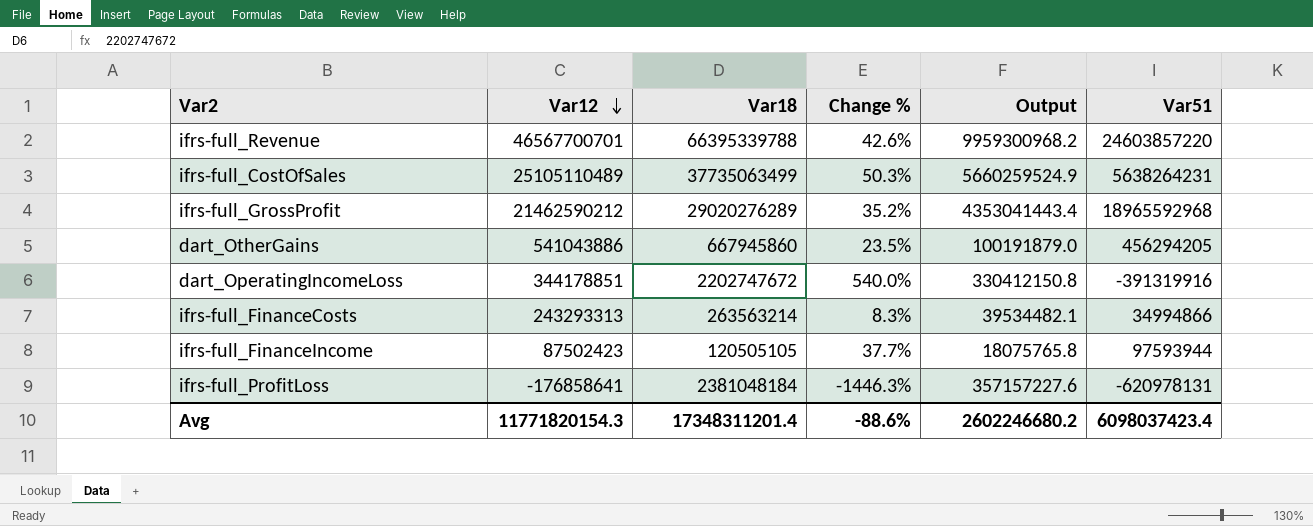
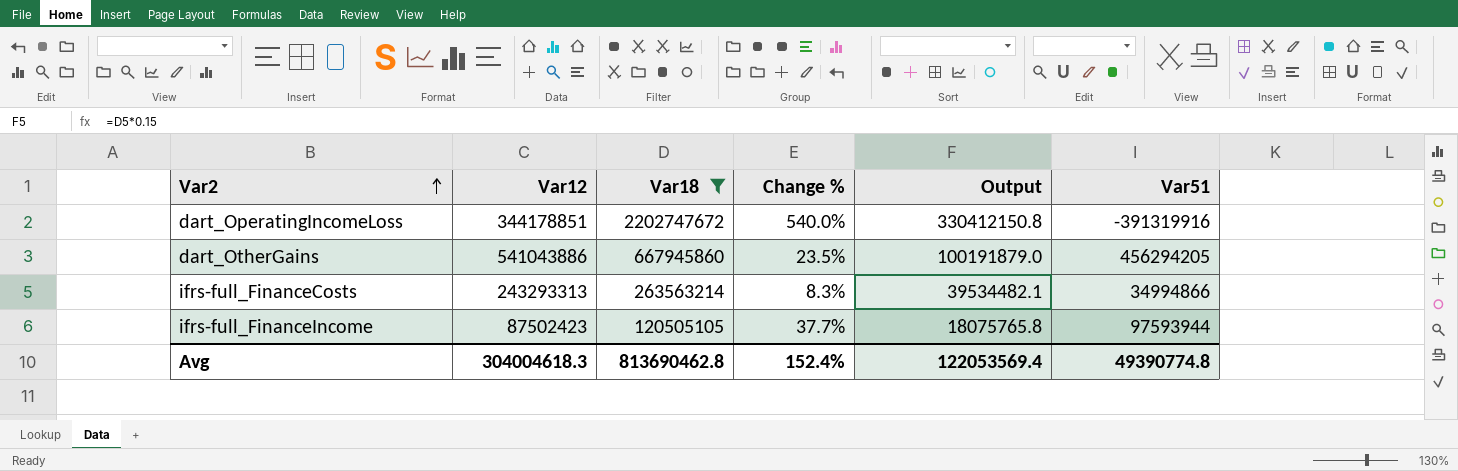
filter: none -> Var18 <= 2202747672
row order: Var12 descending -> Var2 ascending
Avg | Var12: 11771820154.3 -> 304004618.3
Avg | Var18: 17348311201.4 -> 813690462.8
Avg | Change %: -88.6% -> 152.4%
Avg | Output: 2602246680.2 -> 122053569.4
Avg | Var51: 6098037423.4 -> 49390774.8

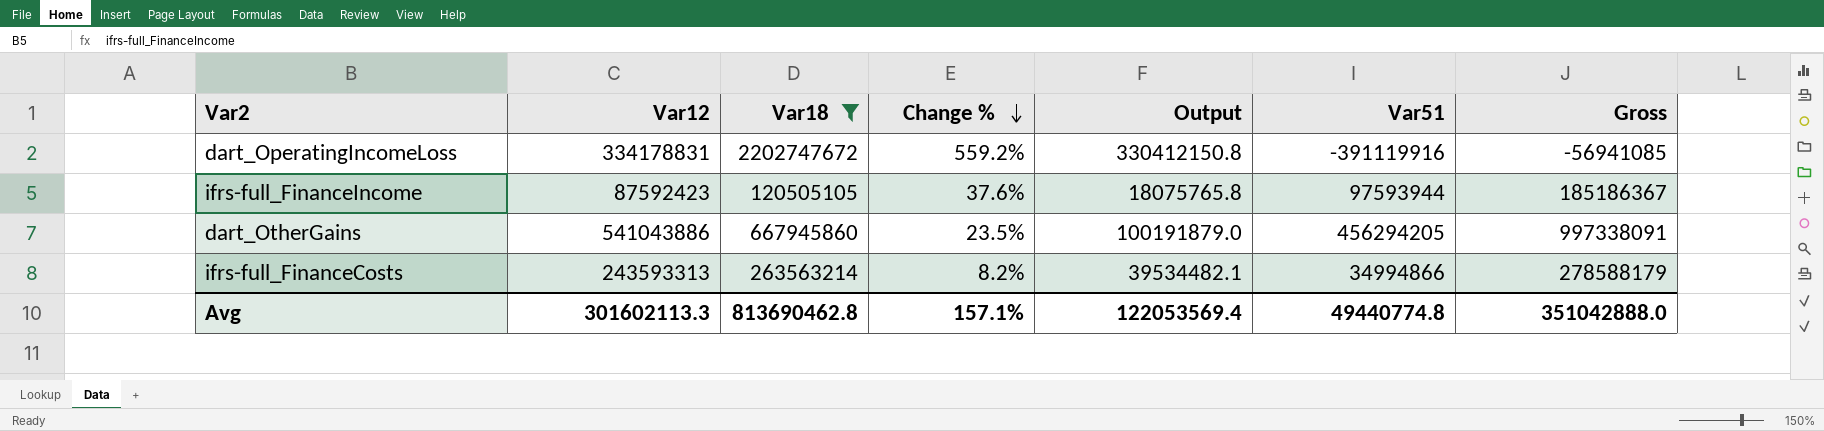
row order: Var2 ascending -> Change % descending
column Gross | formula: none -> [Var12] + [Var51]
dart_OperatingIncomeLoss | Var12: 344178851 -> 334178831
dart_OperatingIncomeLoss | Change %: 540.0% -> 559.2%
dart_OperatingIncomeLoss | Var51: -391319916 -> -391119916
ifrs-full_FinanceIncome | Var12: 87502423 -> 87592423
ifrs-full_FinanceIncome | Change %: 37.7% -> 37.6%
ifrs-full_FinanceCosts | Var12: 243293313 -> 243593313
ifrs-full_FinanceCosts | Change %: 8.3% -> 8.2%
Avg | Var12: 304004618.3 -> 301602113.3
Avg | Change %: 152.4% -> 157.1%
Avg | Var51: 49390774.8 -> 49440774.8

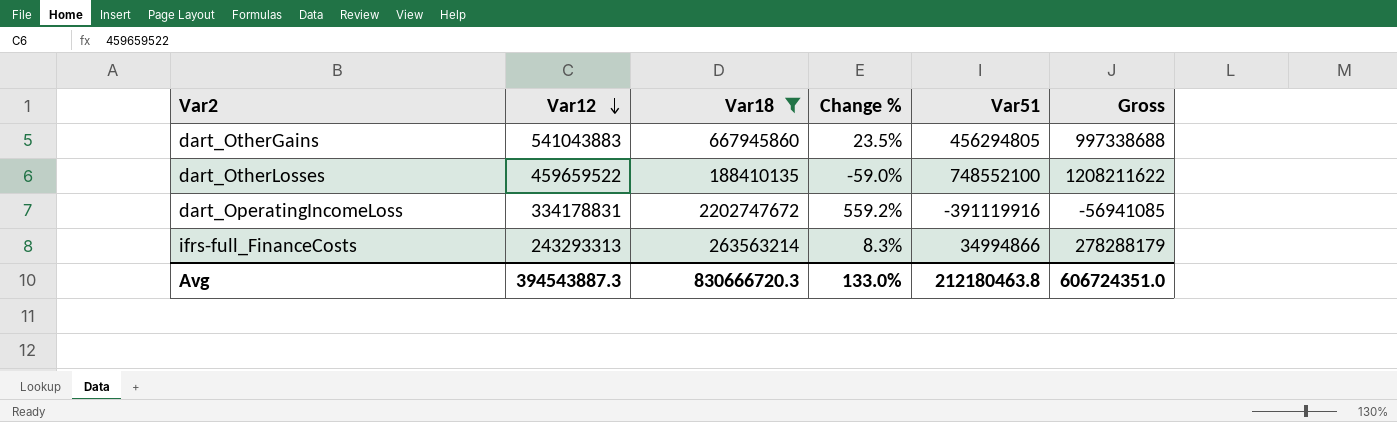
row order: Change % descending -> Var12 descending
column Output | formula: [Var18] * 0.15 -> none
row ifrs-full_FinanceIncome: 87592423 | 120505105 | 37.6% | 18075765.8 | 97593944 | 185186367 -> none
dart_OtherGains | Var12: 541043886 -> 541043883
dart_OtherGains | Var51: 456294205 -> 456294805
dart_OtherGains | Gross: 997338091 -> 997338688
row dart_OtherLosses: none -> 459659522 | 188410135 | -59.0% | 748552100 | 1208211622
ifrs-full_FinanceCosts | Var12: 243593313 -> 243293313
ifrs-full_FinanceCosts | Change %: 8.2% -> 8.3%
ifrs-full_FinanceCosts | Gross: 278588179 -> 278288179
Avg | Var12: 301602113.3 -> 394543887.3
Avg | Var18: 813690462.8 -> 830666720.3
Avg | Change %: 157.1% -> 133.0%
Avg | Var51: 49440774.8 -> 212180463.8
Avg | Gross: 351042888.0 -> 606724351.0

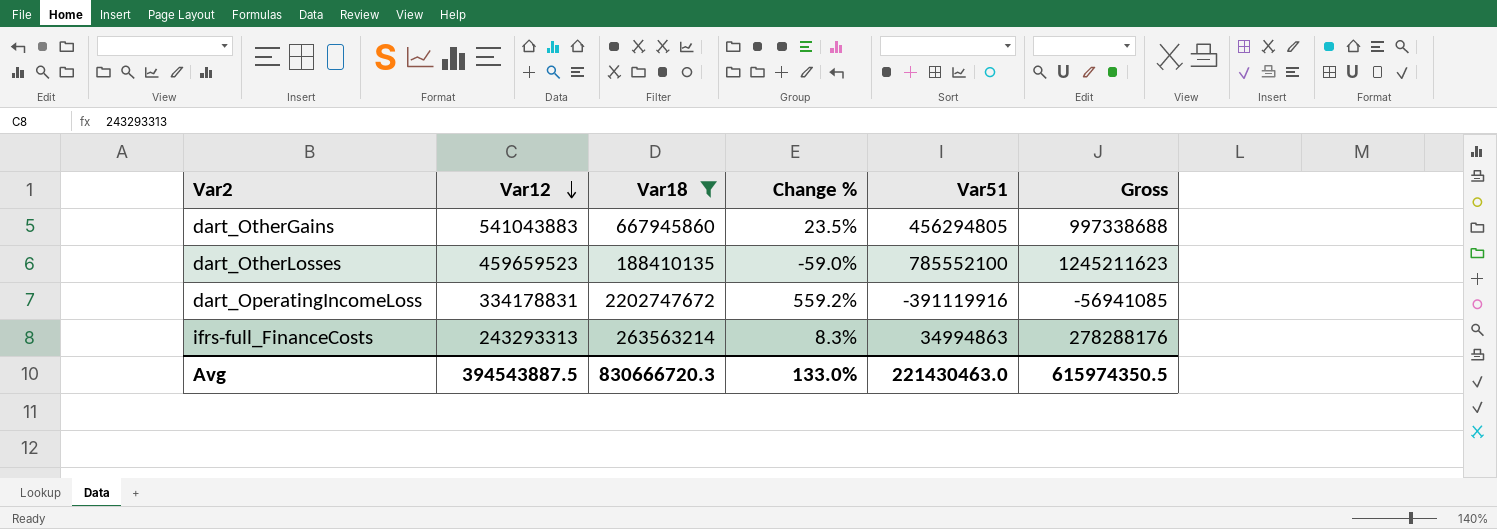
dart_OtherLosses | Var12: 459659522 -> 459659523
dart_OtherLosses | Var51: 748552100 -> 785552100
dart_OtherLosses | Gross: 1208211622 -> 1245211623
ifrs-full_FinanceCosts | Var51: 34994866 -> 34994863
ifrs-full_FinanceCosts | Gross: 278288179 -> 278288176
Avg | Var12: 394543887.3 -> 394543887.5
Avg | Var51: 212180463.8 -> 221430463.0
Avg | Gross: 606724351.0 -> 615974350.5

